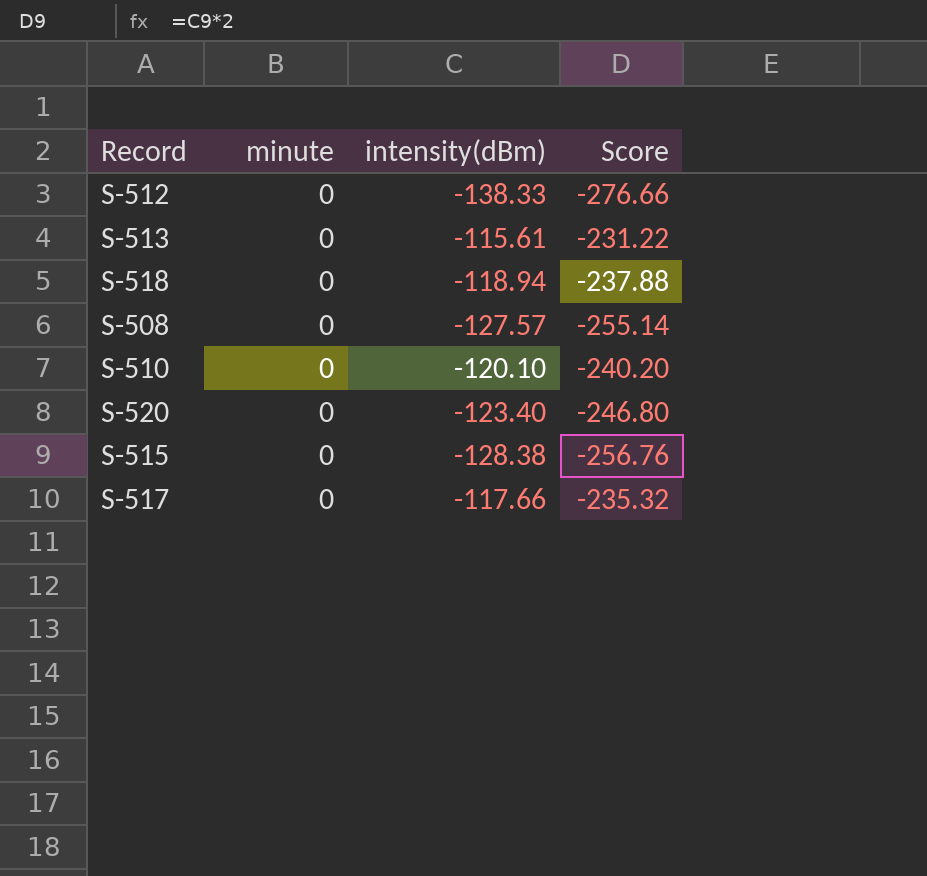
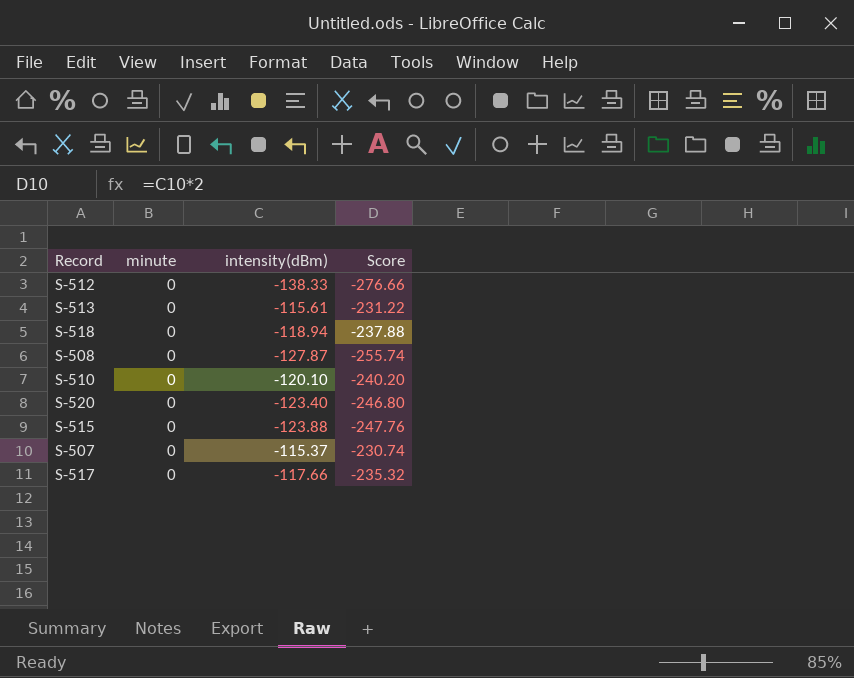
S-508 | intensity(dBm): -127.57 -> -127.87
S-508 | Score: -255.14 -> -255.74
S-515 | intensity(dBm): -128.38 -> -123.88
S-515 | Score: -256.76 -> -247.76
row S-507: none -> 0 | -115.37 | -230.74

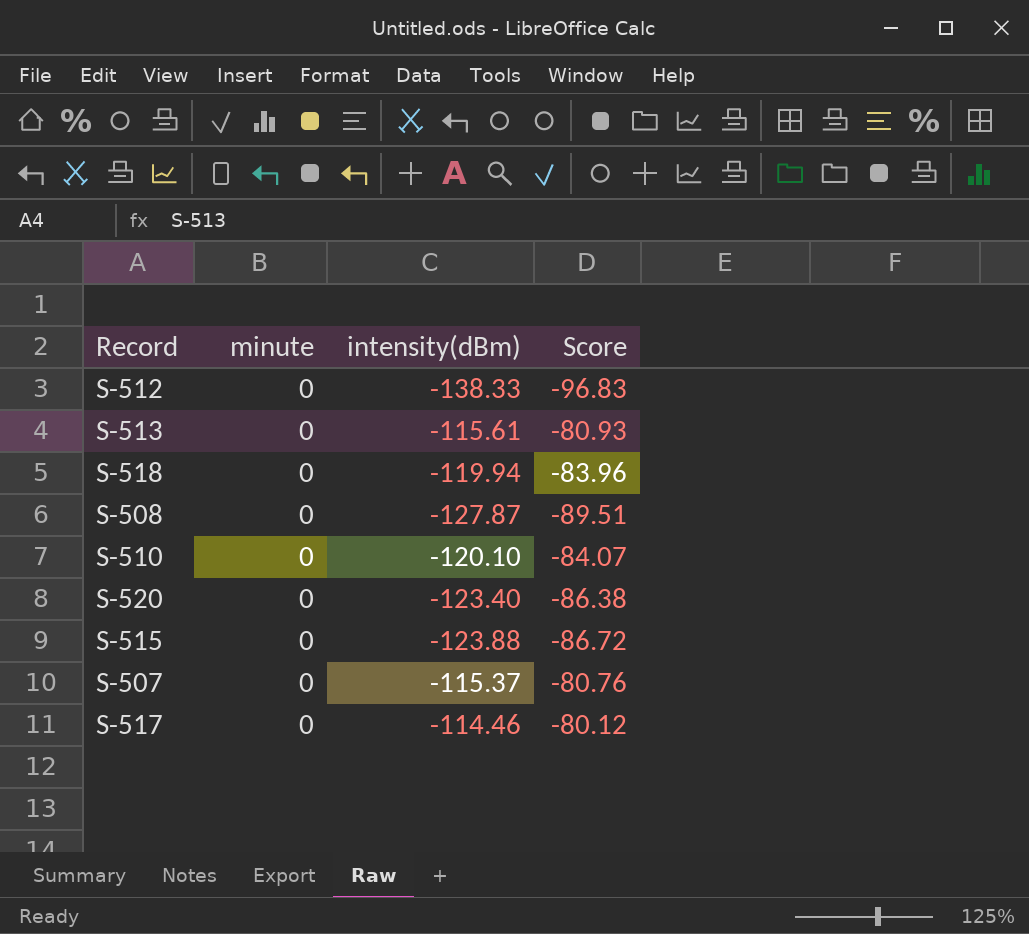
column Score | formula: [intensity(dBm)] * 2 -> [intensity(dBm)] * 0.7
S-518 | intensity(dBm): -118.94 -> -119.94
S-517 | intensity(dBm): -117.66 -> -114.46

